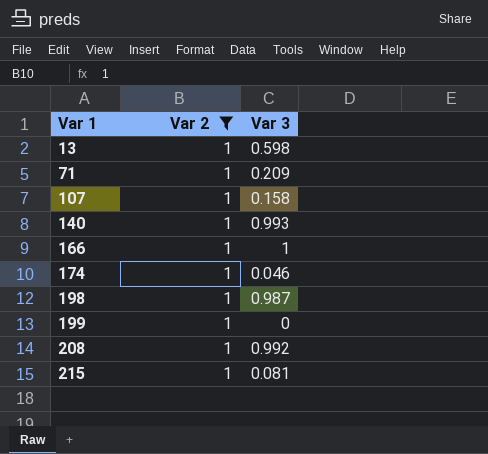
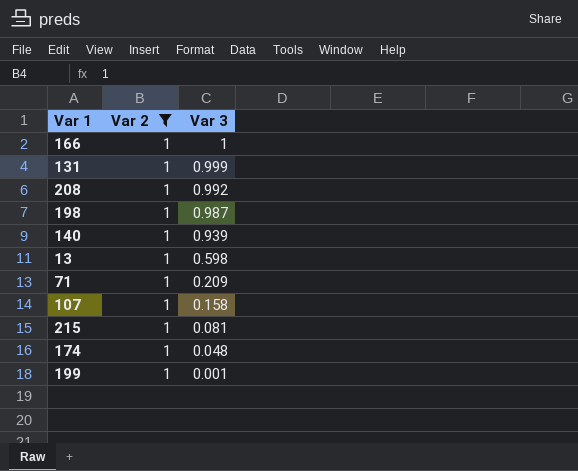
row order: Var 1 ascending -> Var 3 descending
row 131: none -> 1 | 0.999
140 | Var 3: 0.993 -> 0.939
174 | Var 3: 0.046 -> 0.048
199 | Var 3: 0 -> 0.001

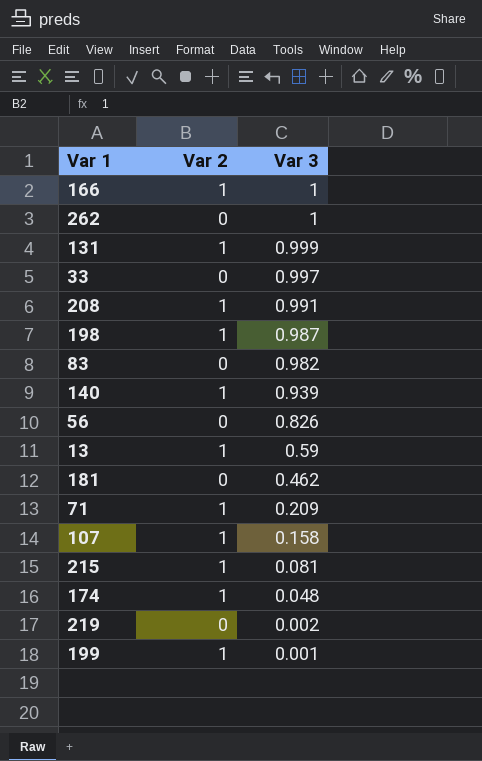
filter: Var 2 = 1 -> none
208 | Var 3: 0.992 -> 0.991
13 | Var 3: 0.598 -> 0.59

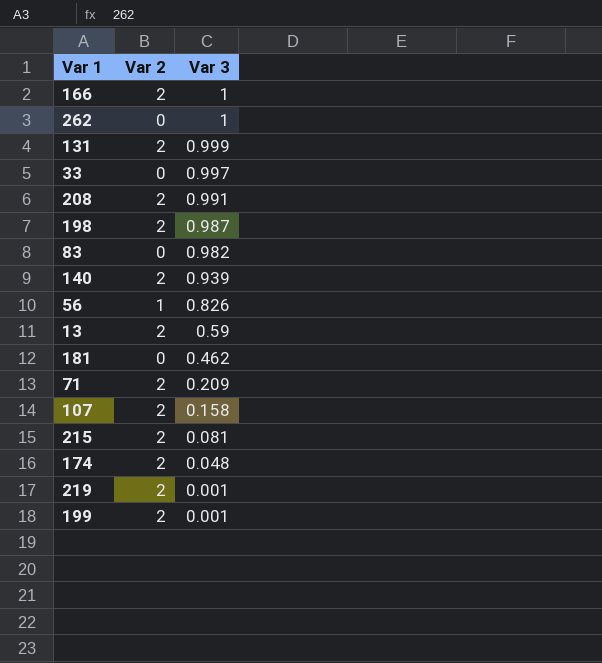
166 | Var 2: 1 -> 2
131 | Var 2: 1 -> 2
208 | Var 2: 1 -> 2
198 | Var 2: 1 -> 2
140 | Var 2: 1 -> 2
56 | Var 2: 0 -> 1
13 | Var 2: 1 -> 2
71 | Var 2: 1 -> 2
107 | Var 2: 1 -> 2
215 | Var 2: 1 -> 2
174 | Var 2: 1 -> 2
219 | Var 2: 0 -> 2
219 | Var 3: 0.002 -> 0.001
199 | Var 2: 1 -> 2

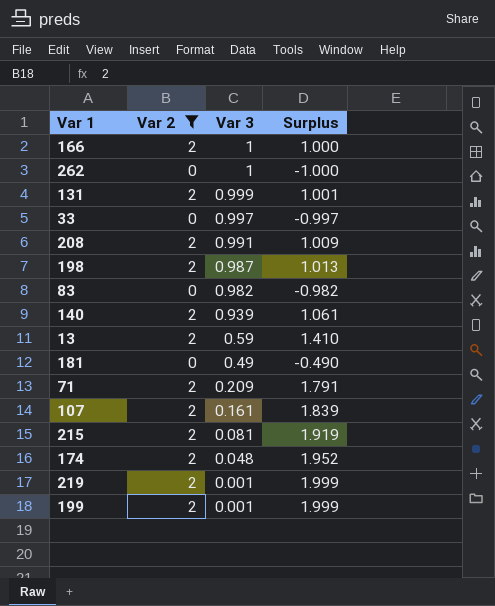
filter: none -> Var 2 != 1
column Surplus | formula: none -> [Var 2] - [Var 3]
181 | Var 3: 0.462 -> 0.49
107 | Var 3: 0.158 -> 0.161

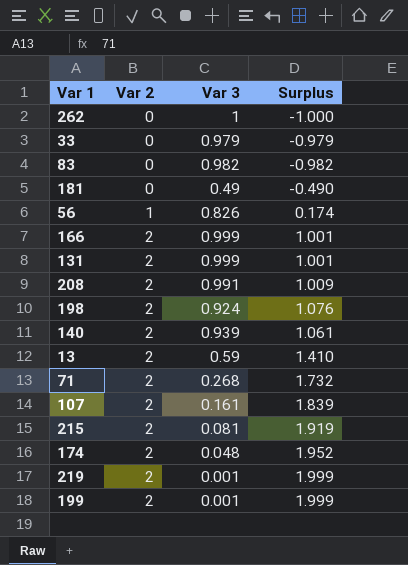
filter: Var 2 != 1 -> none
row order: Var 3 descending -> Var 2 ascending
33 | Var 3: 0.997 -> 0.979
33 | Surplus: -0.997 -> -0.979
166 | Var 3: 1 -> 0.999
166 | Surplus: 1.000 -> 1.001
198 | Var 3: 0.987 -> 0.924
198 | Surplus: 1.013 -> 1.076
71 | Var 3: 0.209 -> 0.268
71 | Surplus: 1.791 -> 1.732

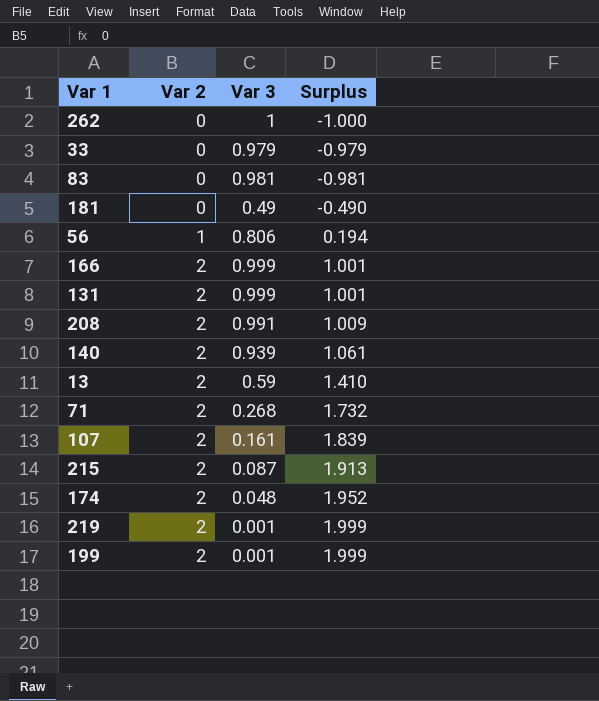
row 198: 2 | 0.924 | 1.076 -> none
83 | Var 3: 0.982 -> 0.981
83 | Surplus: -0.982 -> -0.981
56 | Var 3: 0.826 -> 0.806
56 | Surplus: 0.174 -> 0.194
215 | Var 3: 0.081 -> 0.087
215 | Surplus: 1.919 -> 1.913

